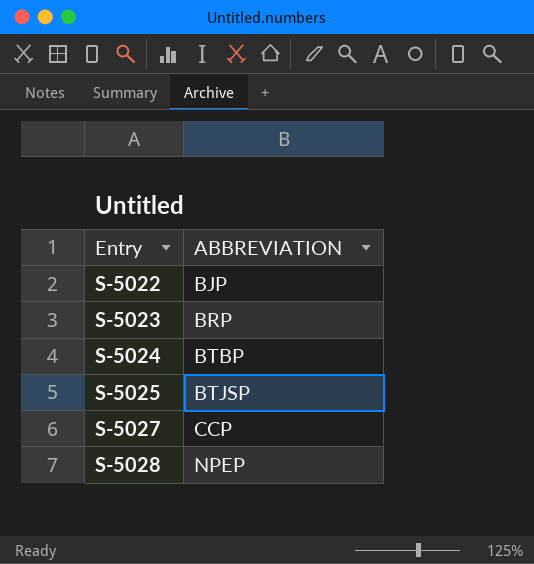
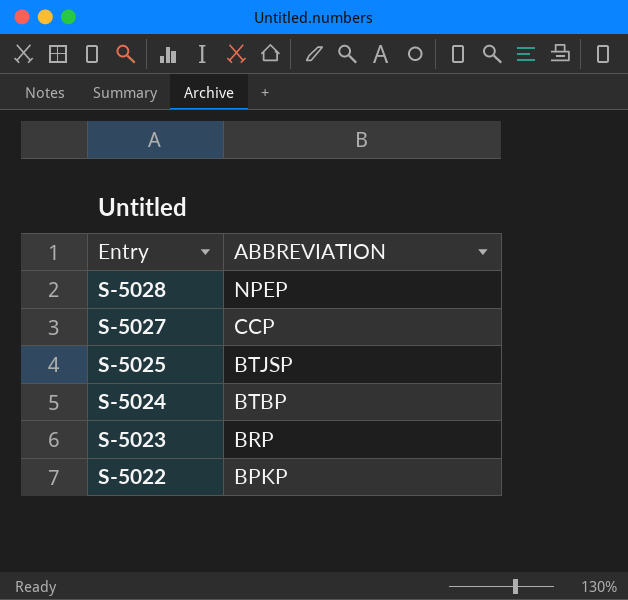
row order: Entry ascending -> Entry descending
S-5022 | ABBREVIATION: BJP -> BPKP

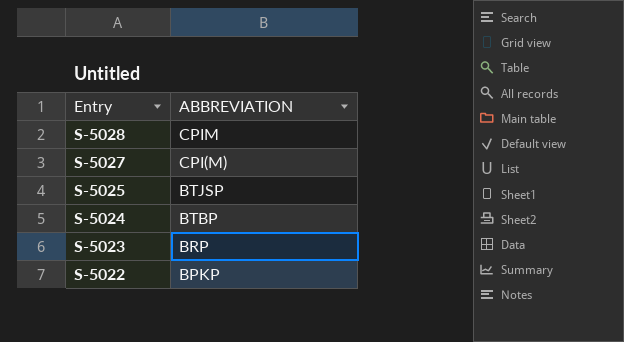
S-5028 | ABBREVIATION: NPEP -> CPIM
S-5027 | ABBREVIATION: CCP -> CPI(M)

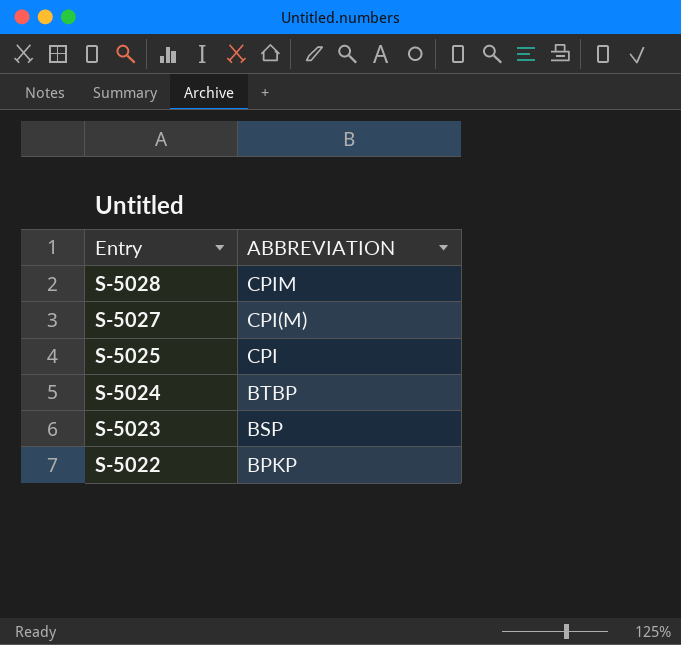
S-5025 | ABBREVIATION: BTJSP -> CPI
S-5023 | ABBREVIATION: BRP -> BSP

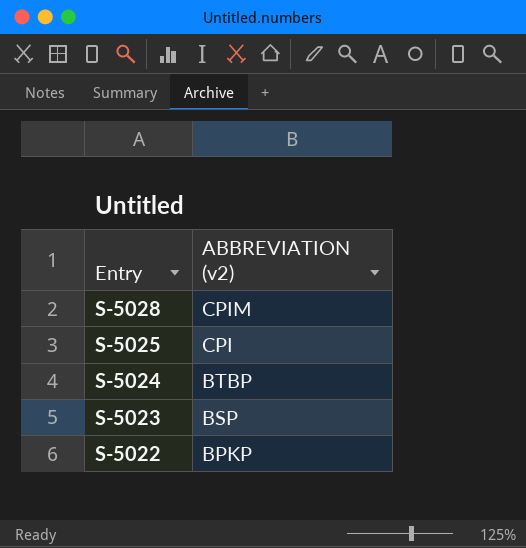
column name: ABBREVIATION -> ABBREVIATION (v2)
row S-5027: CPI(M) -> none

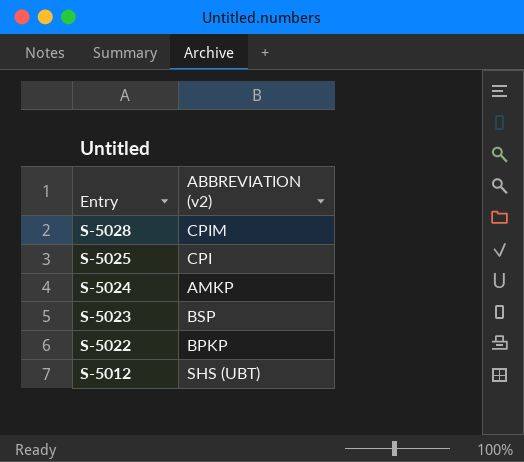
S-5024 | ABBREVIATION (v2): BTBP -> AMKP
row S-5012: none -> SHS (UBT)

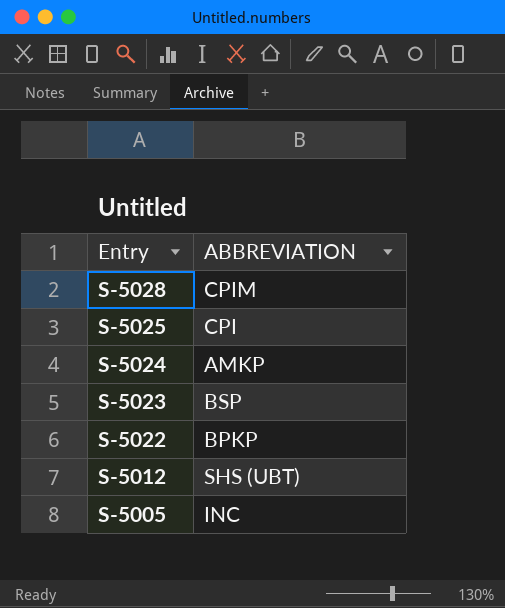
column name: ABBREVIATION (v2) -> ABBREVIATION
row S-5005: none -> INC

